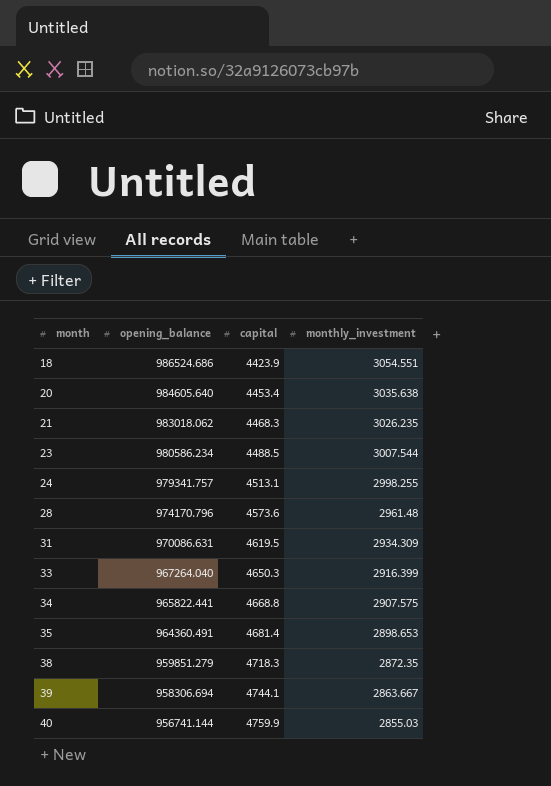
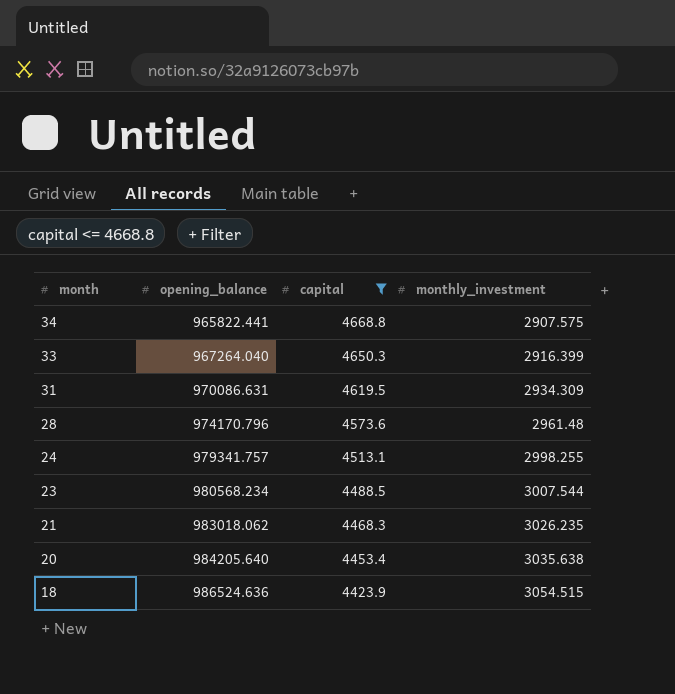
filter: none -> capital <= 4668.8
row order: month ascending -> month descending
23 | opening_balance: 980586.234 -> 980568.234
20 | opening_balance: 984605.640 -> 984205.640
18 | opening_balance: 986524.686 -> 986524.636
18 | monthly_investment: 3054.551 -> 3054.515

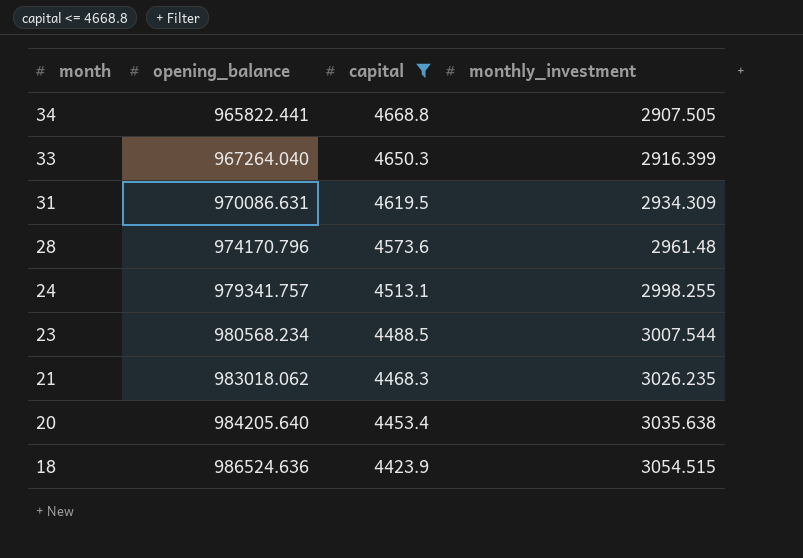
34 | monthly_investment: 2907.575 -> 2907.505

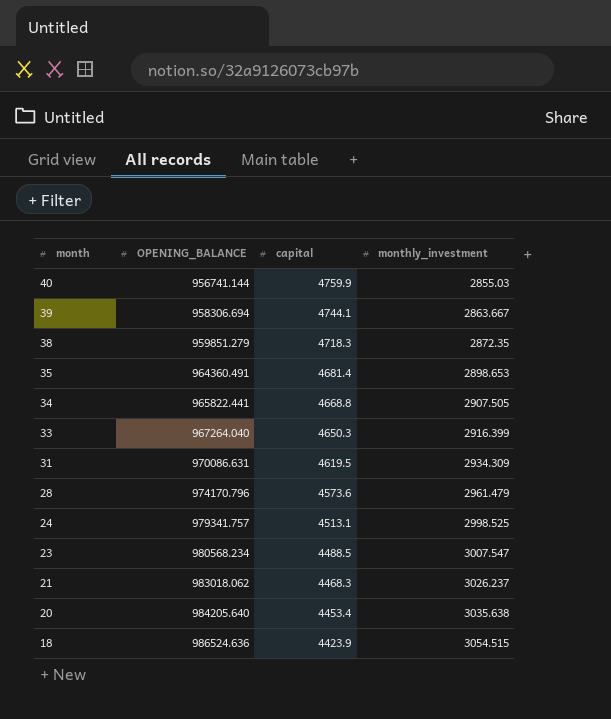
filter: capital <= 4668.8 -> none
column name: opening_balance -> OPENING_BALANCE
28 | monthly_investment: 2961.48 -> 2961.479
24 | monthly_investment: 2998.255 -> 2998.525
23 | monthly_investment: 3007.544 -> 3007.547
21 | monthly_investment: 3026.235 -> 3026.237

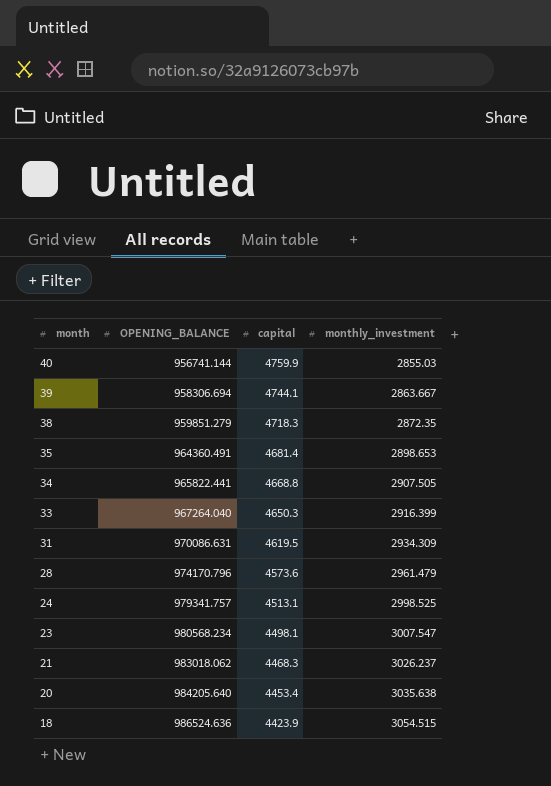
23 | capital: 4488.5 -> 4498.1

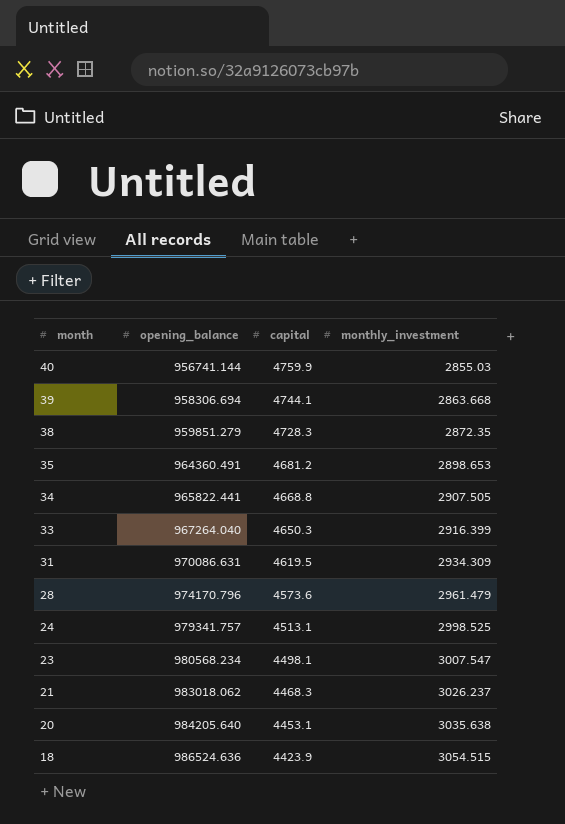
column name: OPENING_BALANCE -> opening_balance
39 | monthly_investment: 2863.667 -> 2863.668
38 | capital: 4718.3 -> 4728.3
35 | capital: 4681.4 -> 4681.2
20 | capital: 4453.4 -> 4453.1

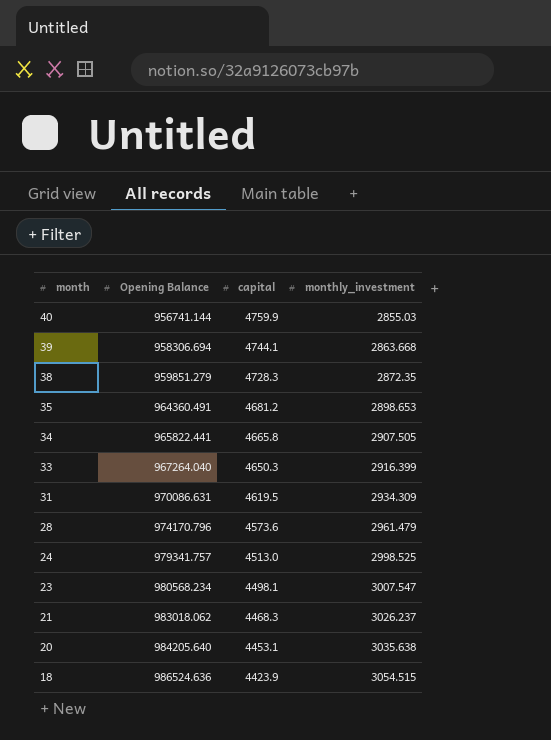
column name: opening_balance -> Opening Balance
34 | capital: 4668.8 -> 4665.8
24 | capital: 4513.1 -> 4513.0

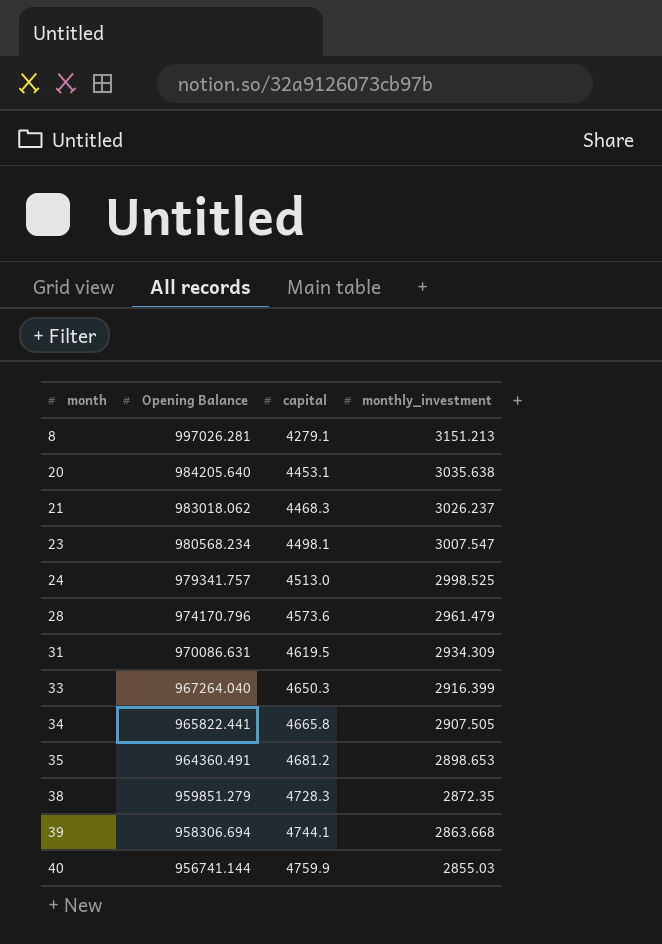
row order: month descending -> month ascending
row 18: 986524.636 | 4423.9 | 3054.515 -> none
row 8: none -> 997026.281 | 4279.1 | 3151.213

